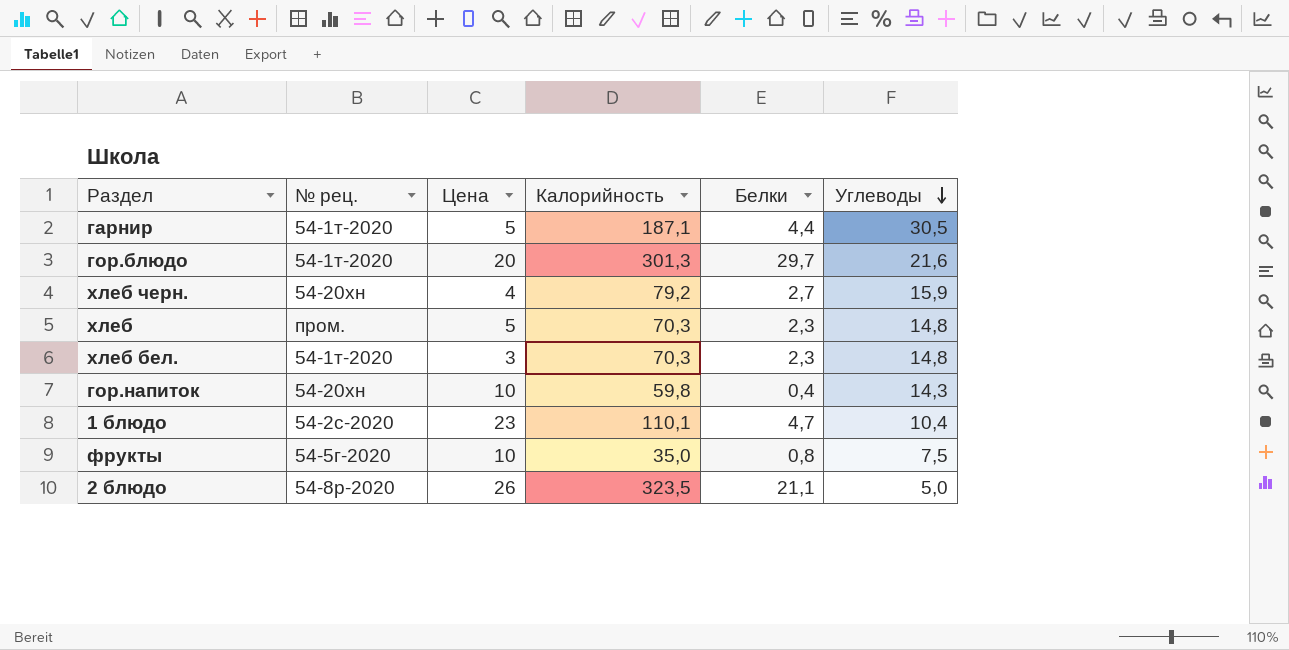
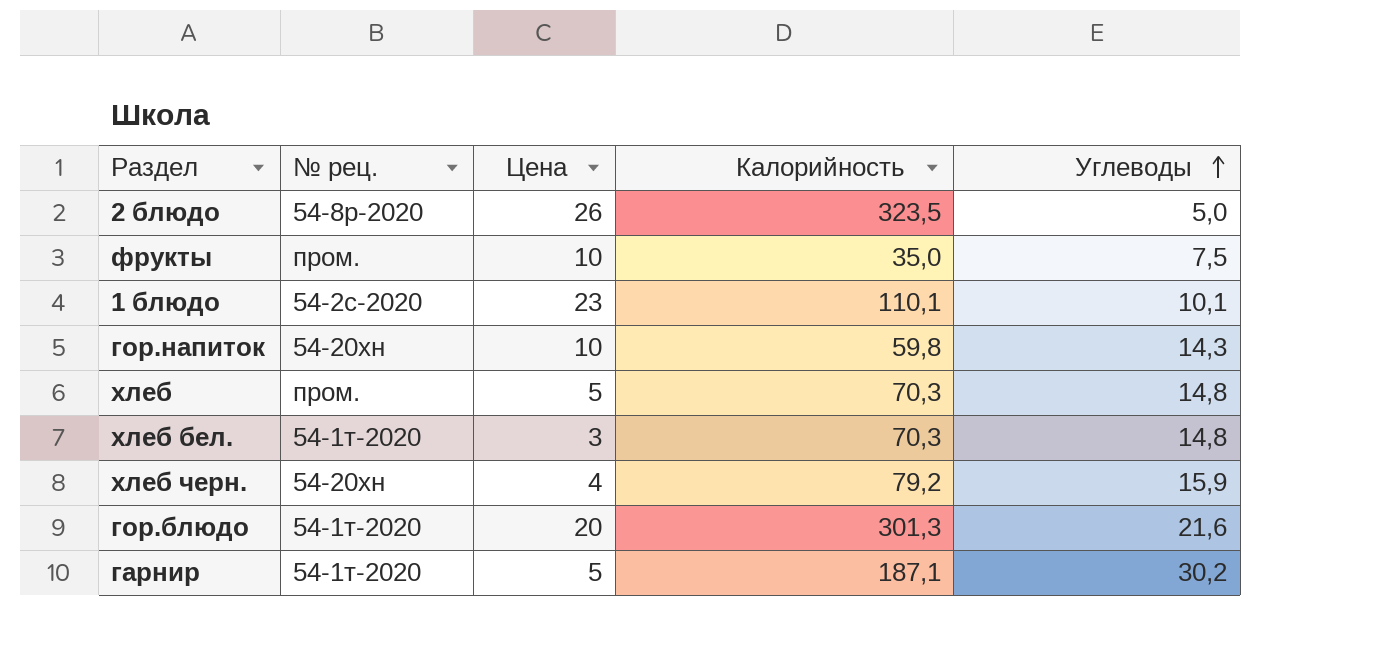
row order: Углеводы descending -> Углеводы ascending
column Белки | position: 5 -> none
фрукты | № рец.: 54-5г-2020 -> пром.
1 блюдо | Углеводы: 10,4 -> 10,1
гарнир | Углеводы: 30,5 -> 30,2

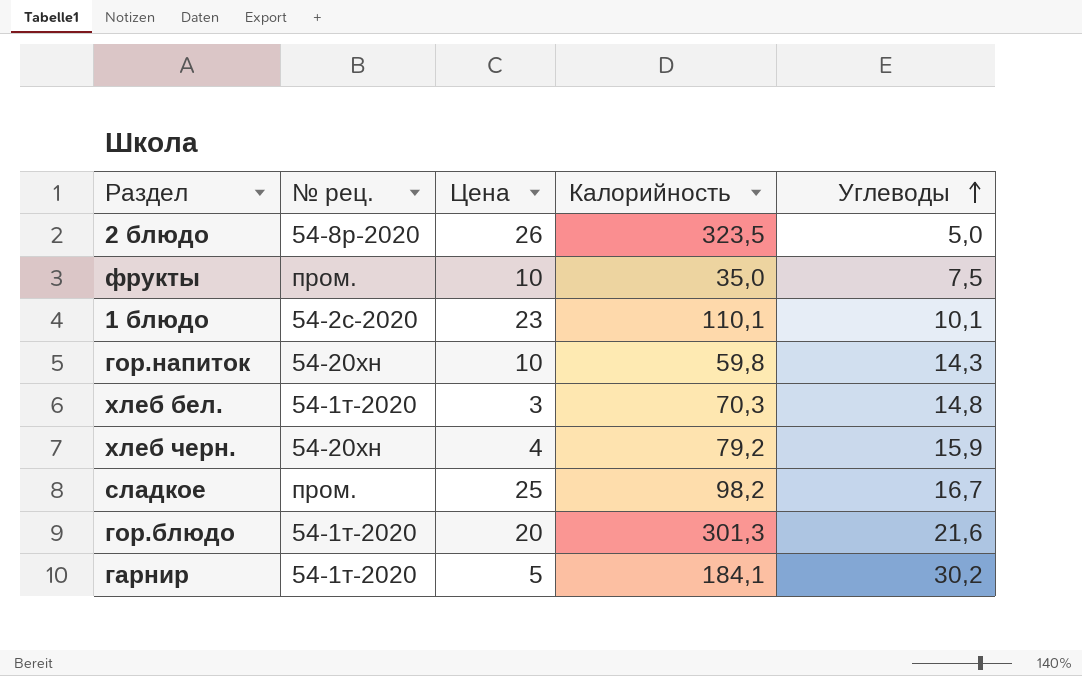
row хлеб: пром. | 5 | 70,3 | 14,8 -> none
row сладкое: none -> пром. | 25 | 98,2 | 16,7
гарнир | Калорийность: 187,1 -> 184,1

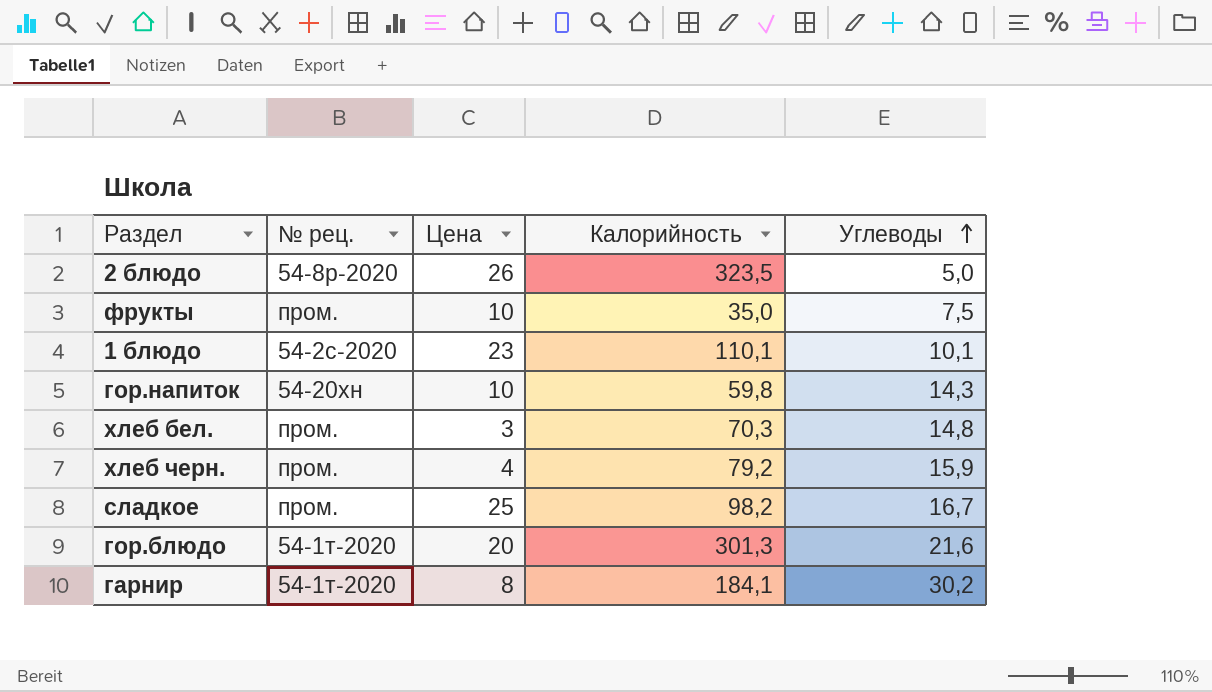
хлеб бел. | № рец.: 54-1т-2020 -> пром.
хлеб черн. | № рец.: 54-20хн -> пром.
гарнир | Цена: 5 -> 8

